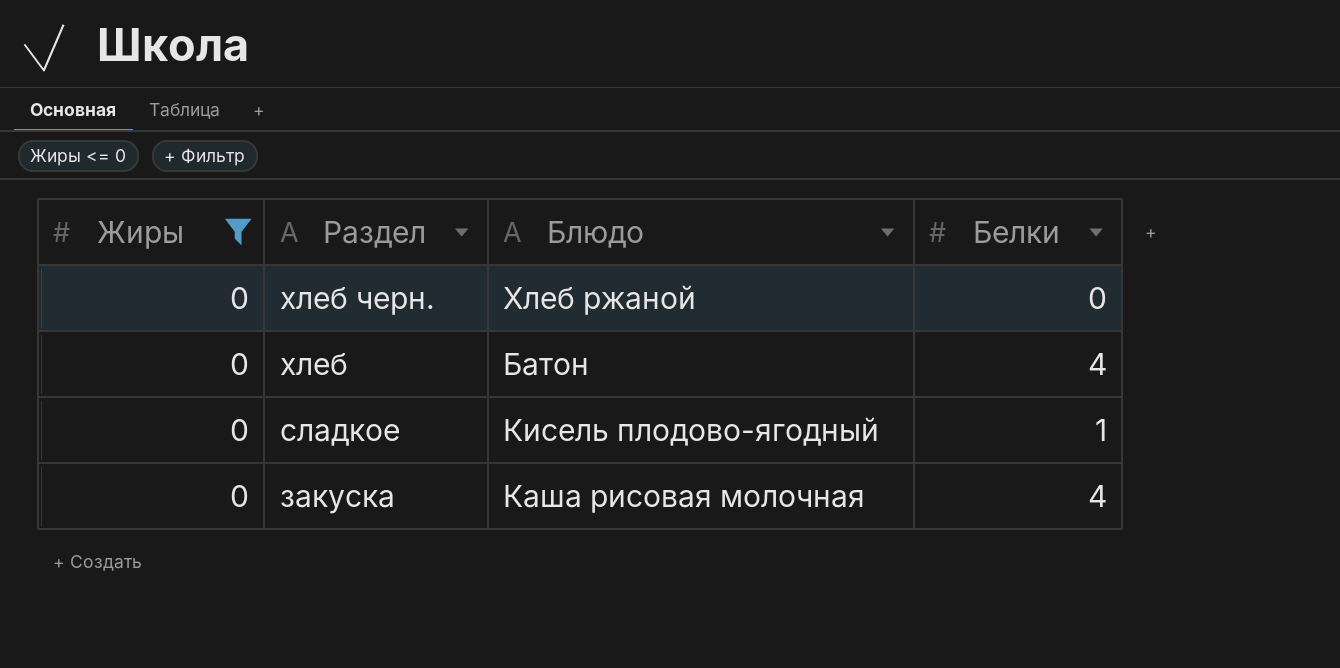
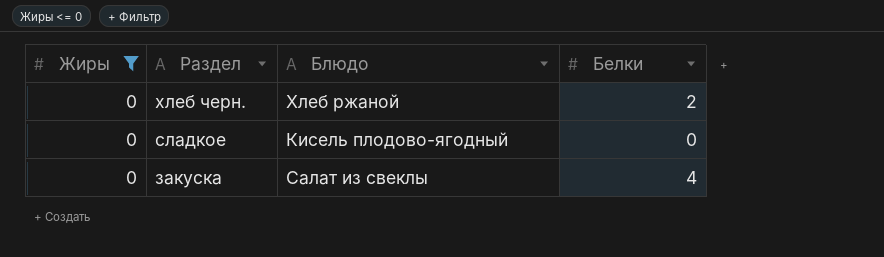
row хлеб: 0 | Батон | 4 -> none
хлеб черн. | Белки: 0 -> 2
сладкое | Белки: 1 -> 0
закуска | Блюдо: Каша рисовая молочная -> Салат из свеклы

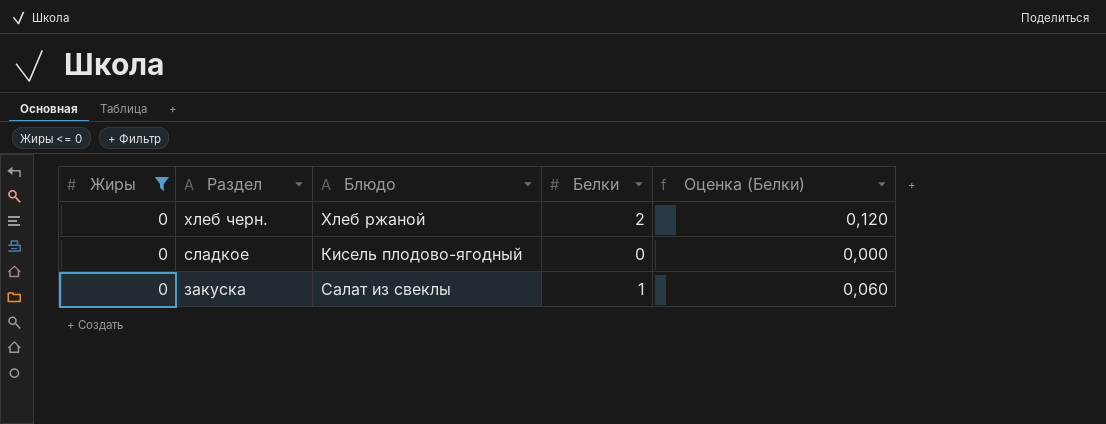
column Оценка (Белки) | formula: none -> [Белки] * 0,06
закуска | Белки: 4 -> 1

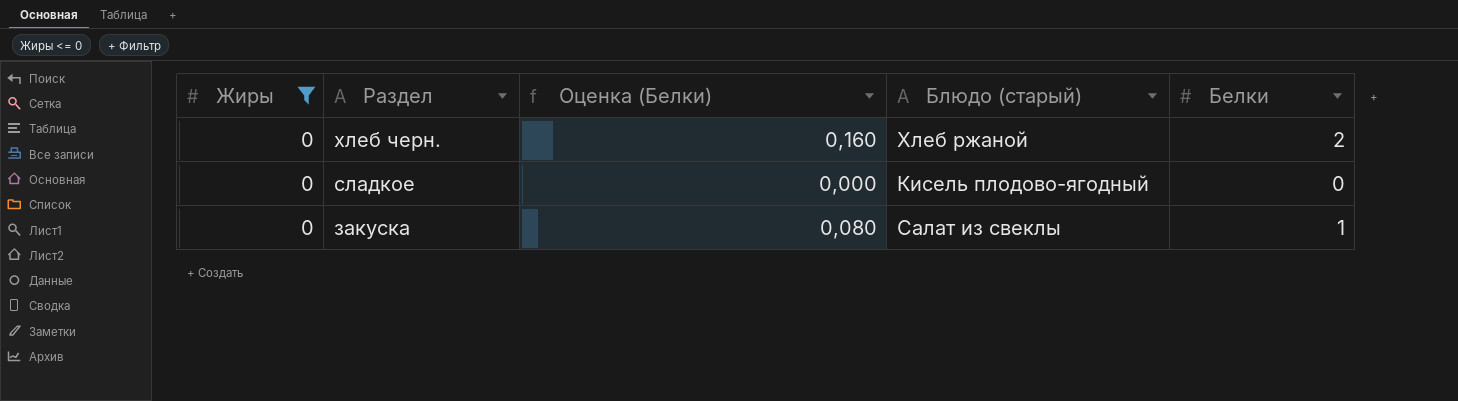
column Оценка (Белки) | formula: [Белки] * 0,06 -> [Белки] * 0,08
column Оценка (Белки) | position: 5 -> 3
column name: Блюдо -> Блюдо (старый)

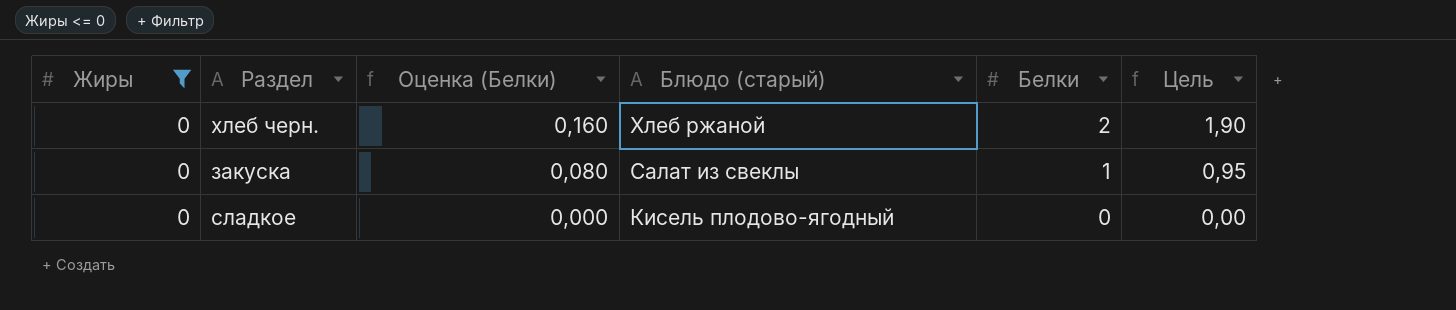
row order: Раздел descending -> Оценка (Белки) descending
column Цель | formula: none -> [Белки] * 0,95

